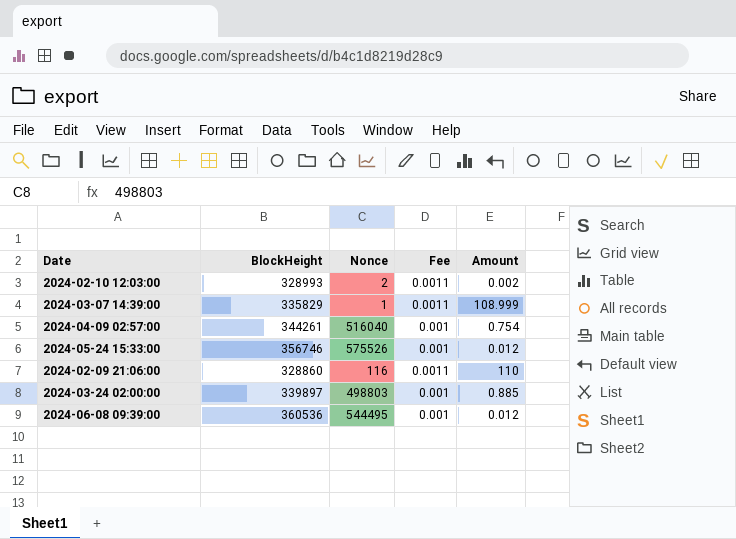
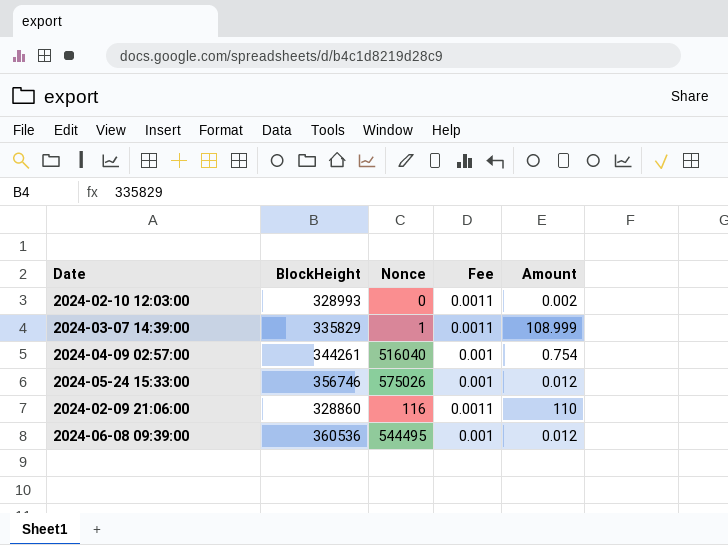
row 2024-03-24 02:00:00: 339897 | 498803 | 0.001 | 0.885 -> none
2024-02-10 12:03:00 | Nonce: 2 -> 0
2024-05-24 15:33:00 | Nonce: 575526 -> 575026

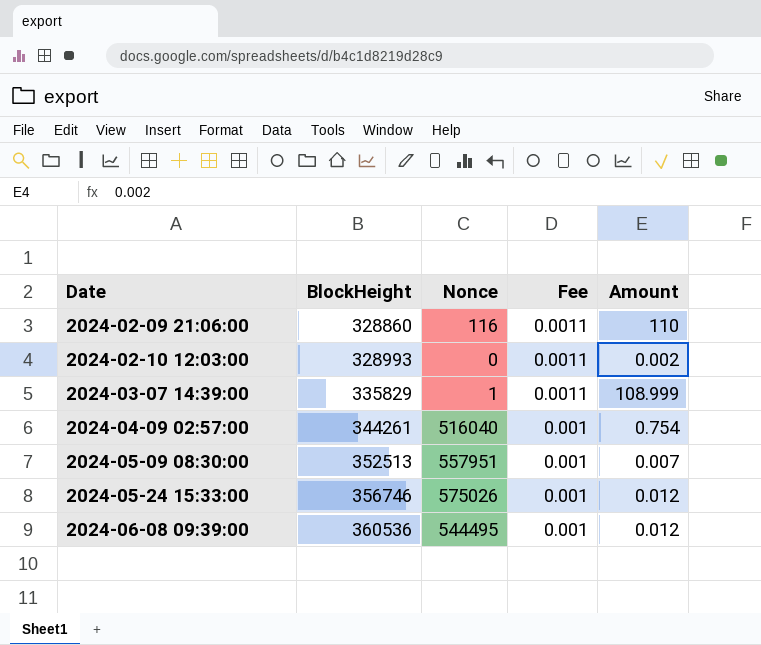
row order: none -> Date ascending
row 2024-05-09 08:30:00: none -> 352513 | 557951 | 0.001 | 0.007

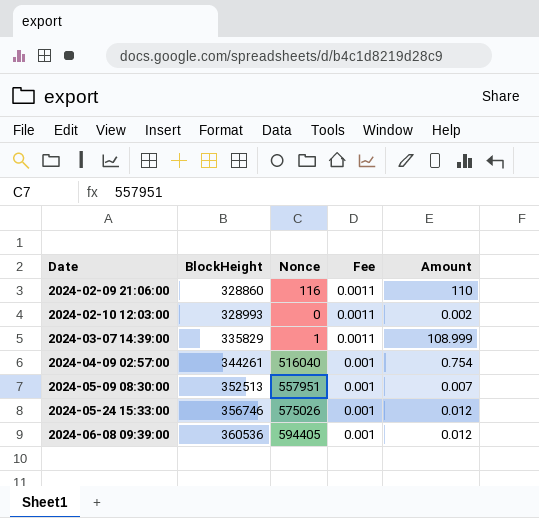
2024-06-08 09:39:00 | Nonce: 544495 -> 594405

